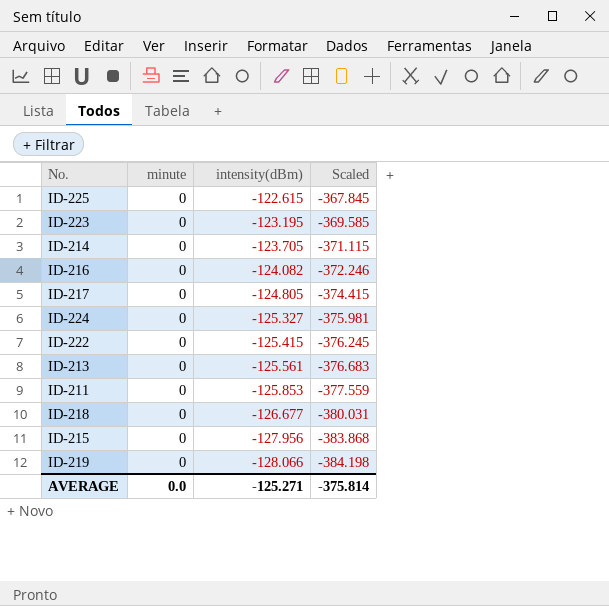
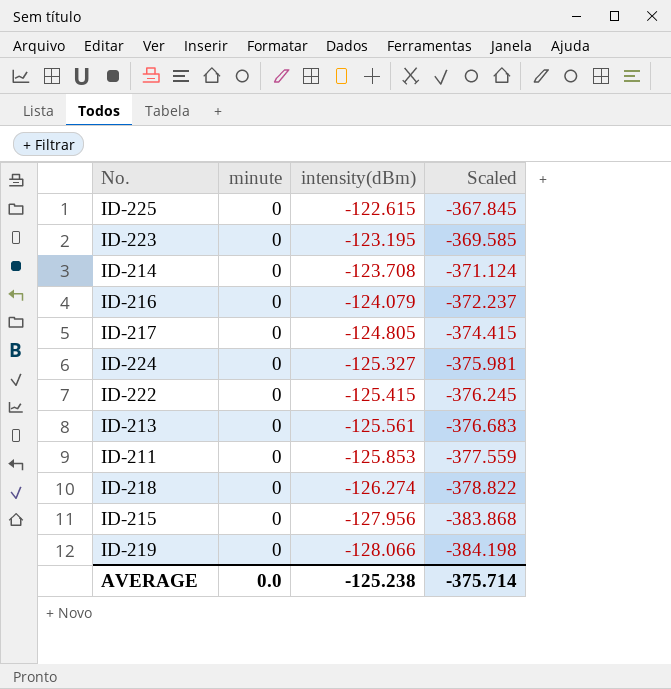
ID-214 | intensity(dBm): -123.705 -> -123.708
ID-214 | Scaled: -371.115 -> -371.124
ID-216 | intensity(dBm): -124.082 -> -124.079
ID-216 | Scaled: -372.246 -> -372.237
ID-218 | intensity(dBm): -126.677 -> -126.274
ID-218 | Scaled: -380.031 -> -378.822
AVERAGE | intensity(dBm): -125.271 -> -125.238
AVERAGE | Scaled: -375.814 -> -375.714

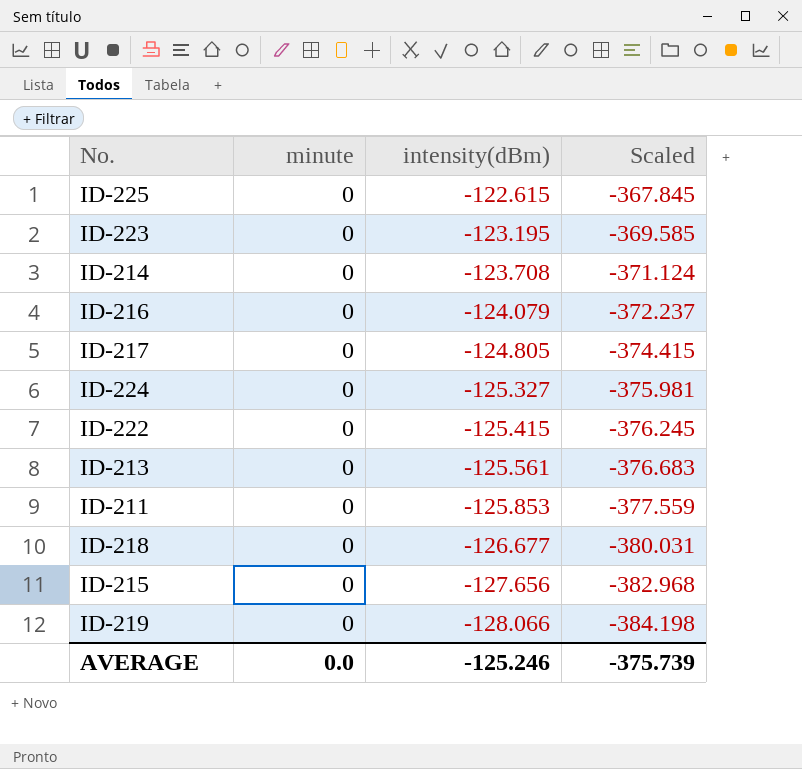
ID-218 | intensity(dBm): -126.274 -> -126.677
ID-218 | Scaled: -378.822 -> -380.031
ID-215 | intensity(dBm): -127.956 -> -127.656
ID-215 | Scaled: -383.868 -> -382.968
AVERAGE | intensity(dBm): -125.238 -> -125.246
AVERAGE | Scaled: -375.714 -> -375.739

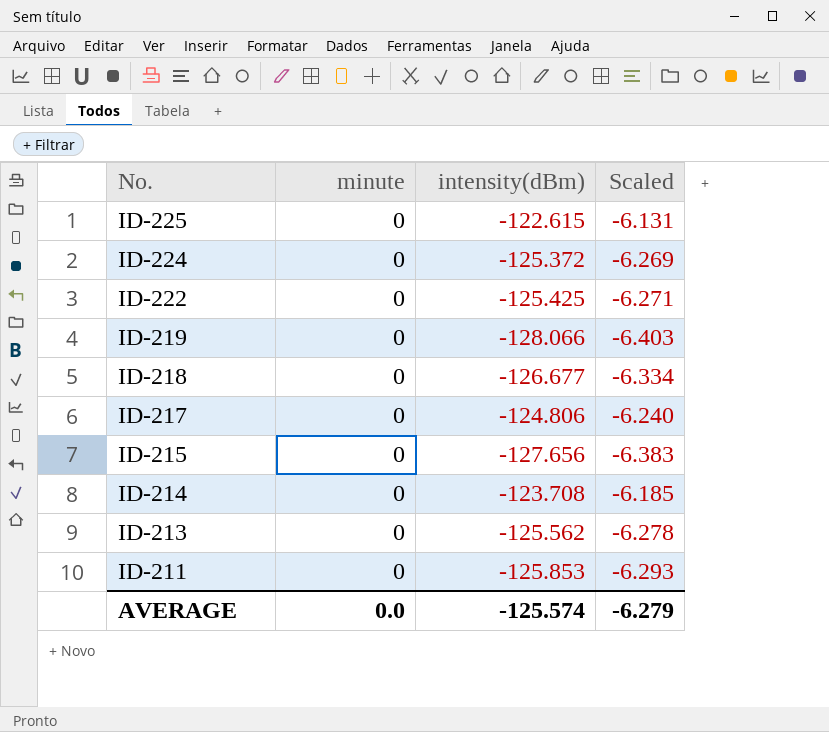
row order: intensity(dBm) descending -> No. descending
column Scaled | formula: [intensity(dBm)] * 3 -> [intensity(dBm)] * 0.05
row ID-223: 0 | -123.195 | -369.585 -> none
row ID-216: 0 | -124.079 | -372.237 -> none
ID-224 | intensity(dBm): -125.327 -> -125.372
ID-222 | intensity(dBm): -125.415 -> -125.425
ID-217 | intensity(dBm): -124.805 -> -124.806
ID-213 | intensity(dBm): -125.561 -> -125.562
AVERAGE | intensity(dBm): -125.246 -> -125.574
AVERAGE | Scaled: -375.739 -> -6.279

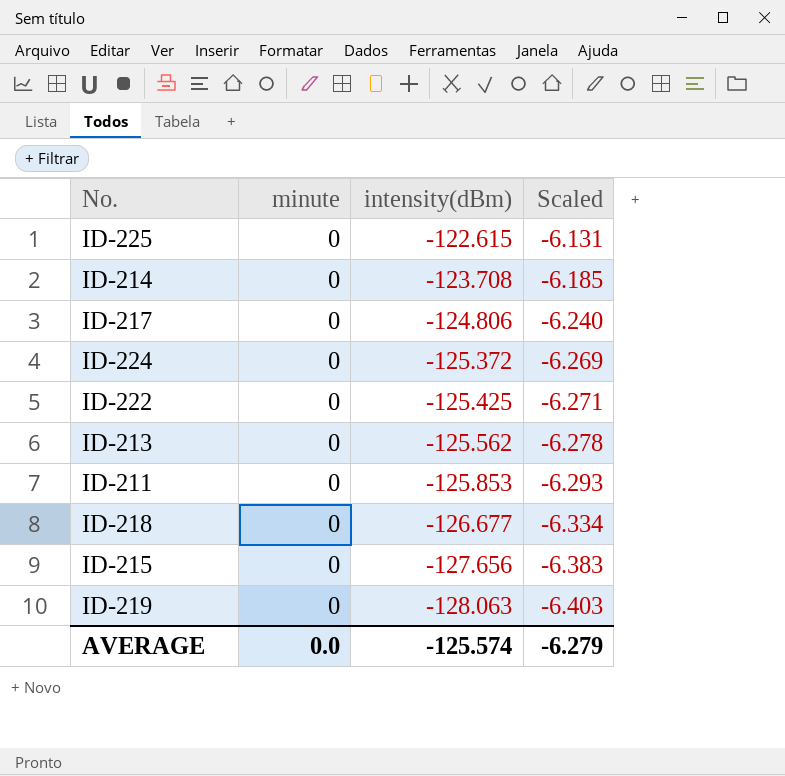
row order: No. descending -> intensity(dBm) descending
ID-219 | intensity(dBm): -128.066 -> -128.063

